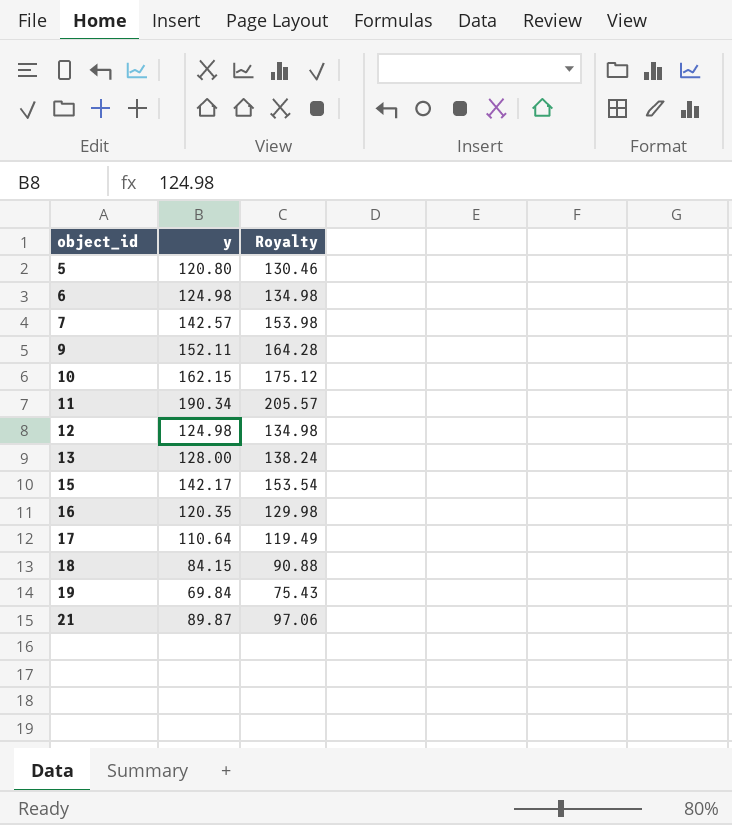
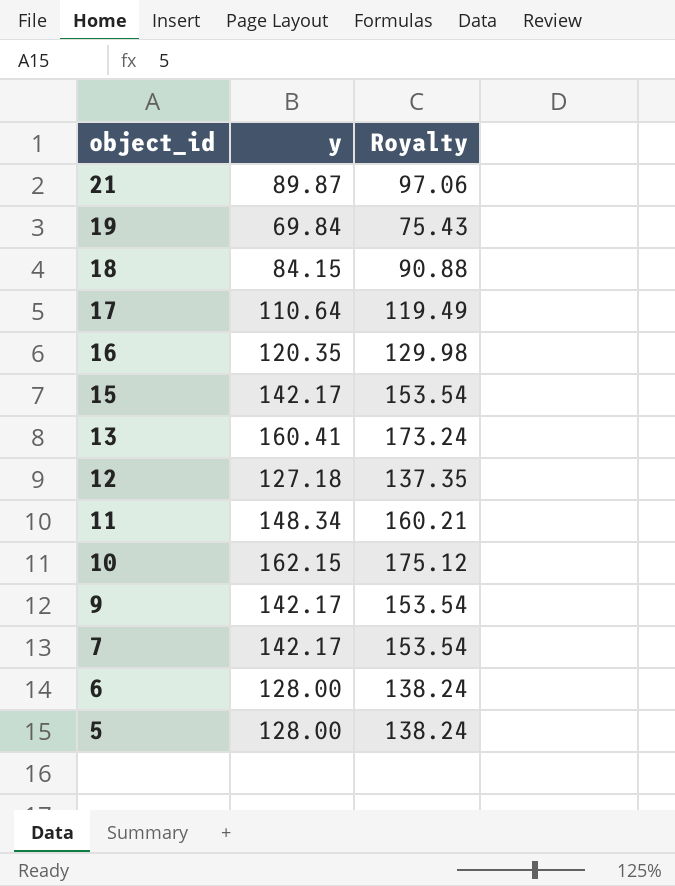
row order: object_id ascending -> object_id descending
13 | y: 128.00 -> 160.41
13 | Royalty: 138.24 -> 173.24
12 | y: 124.98 -> 127.18
12 | Royalty: 134.98 -> 137.35
11 | y: 190.34 -> 148.34
11 | Royalty: 205.57 -> 160.21
9 | y: 152.11 -> 142.17
9 | Royalty: 164.28 -> 153.54
7 | y: 142.57 -> 142.17
7 | Royalty: 153.98 -> 153.54
6 | y: 124.98 -> 128.00
6 | Royalty: 134.98 -> 138.24
5 | y: 120.80 -> 128.00
5 | Royalty: 130.46 -> 138.24

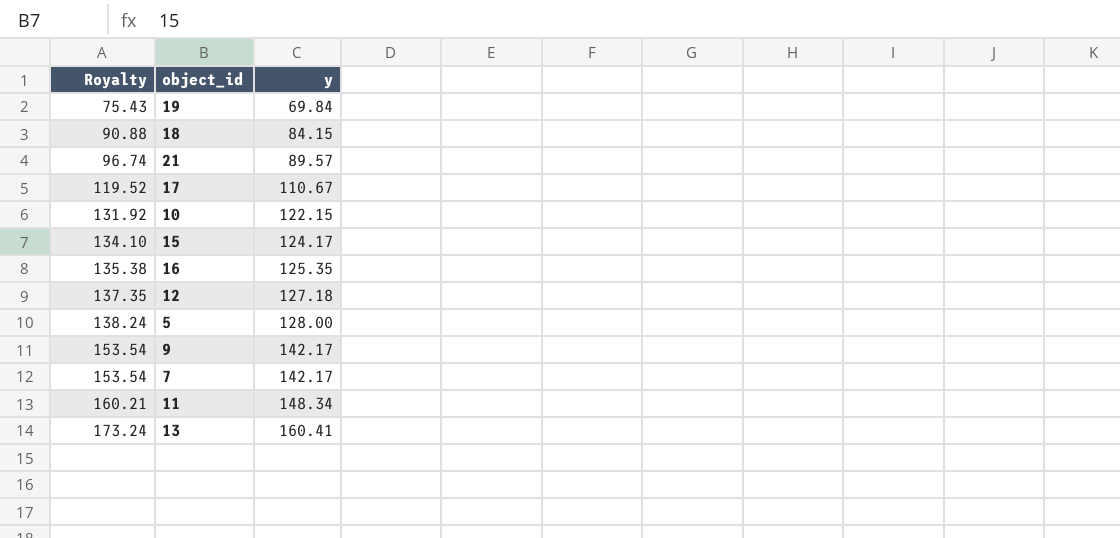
row order: object_id descending -> Royalty ascending
column Royalty | position: 3 -> 1
row 6: 128.00 | 138.24 -> none
21 | Royalty: 97.06 -> 96.74
21 | y: 89.87 -> 89.57
17 | Royalty: 119.49 -> 119.52
17 | y: 110.64 -> 110.67
10 | Royalty: 175.12 -> 131.92
10 | y: 162.15 -> 122.15
15 | Royalty: 153.54 -> 134.10
15 | y: 142.17 -> 124.17
16 | Royalty: 129.98 -> 135.38
16 | y: 120.35 -> 125.35

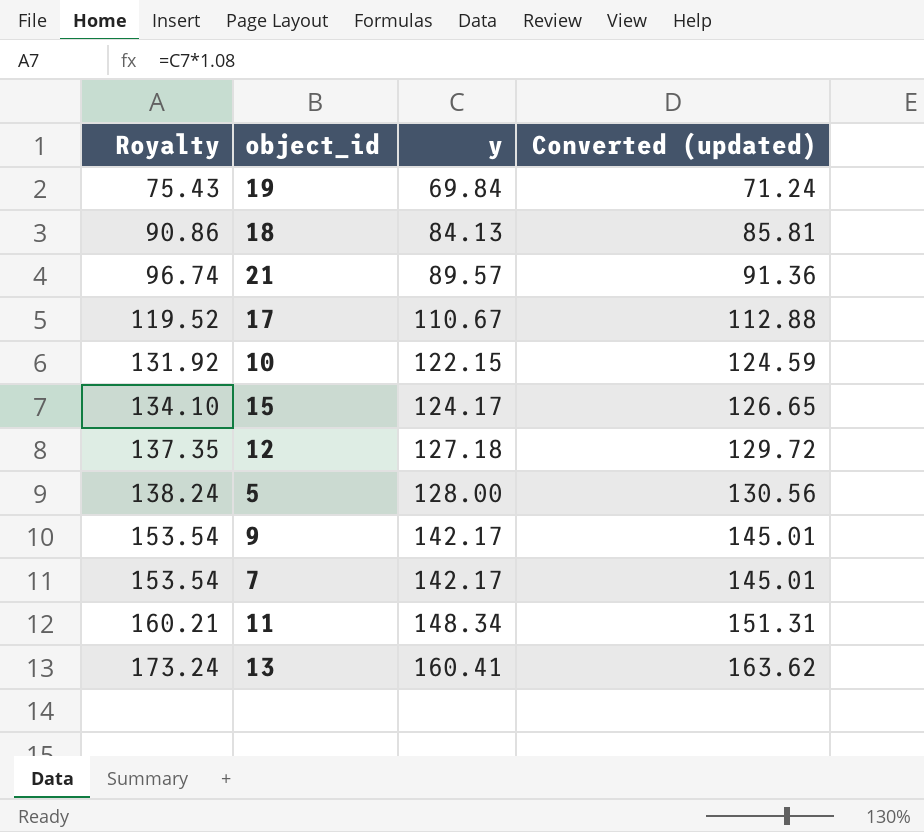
column Converted (updated) | formula: none -> [y] * 1.02
row 16: 135.38 | 125.35 -> none
18 | Royalty: 90.88 -> 90.86
18 | y: 84.15 -> 84.13

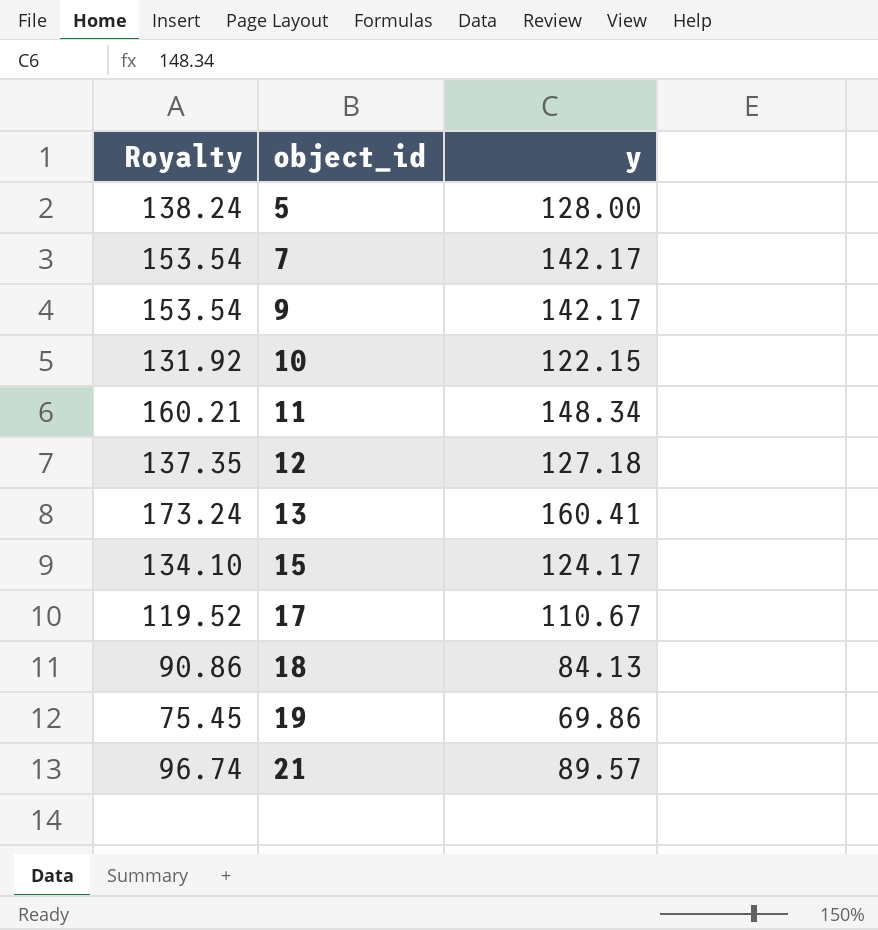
row order: Royalty ascending -> object_id ascending
column Converted (updated) | formula: [y] * 1.02 -> none
19 | Royalty: 75.43 -> 75.45
19 | y: 69.84 -> 69.86

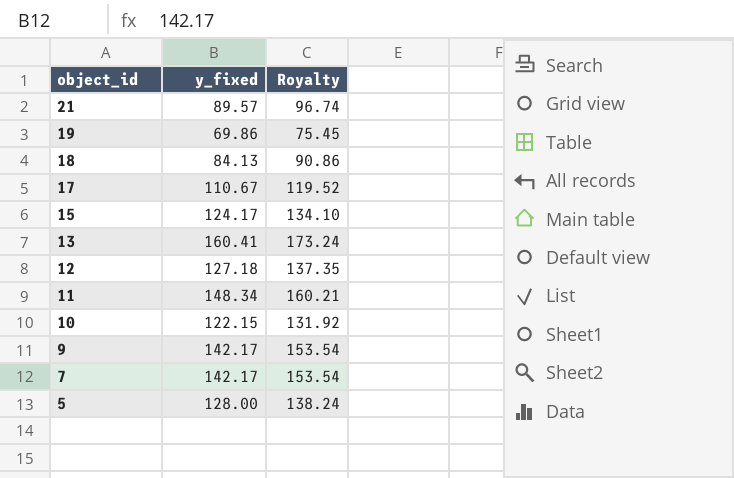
row order: object_id ascending -> object_id descending
column name: y -> y_fixed
column Royalty | position: 1 -> 3

